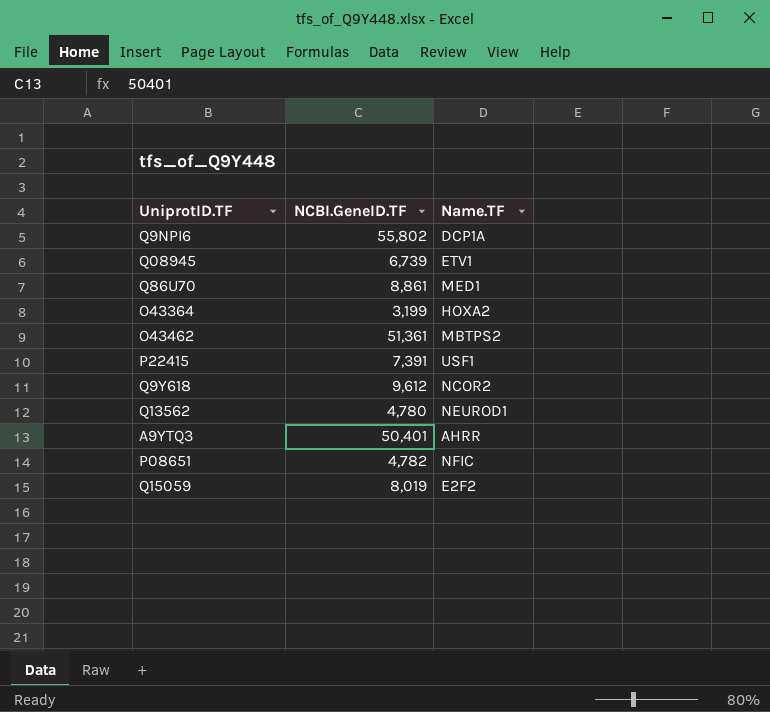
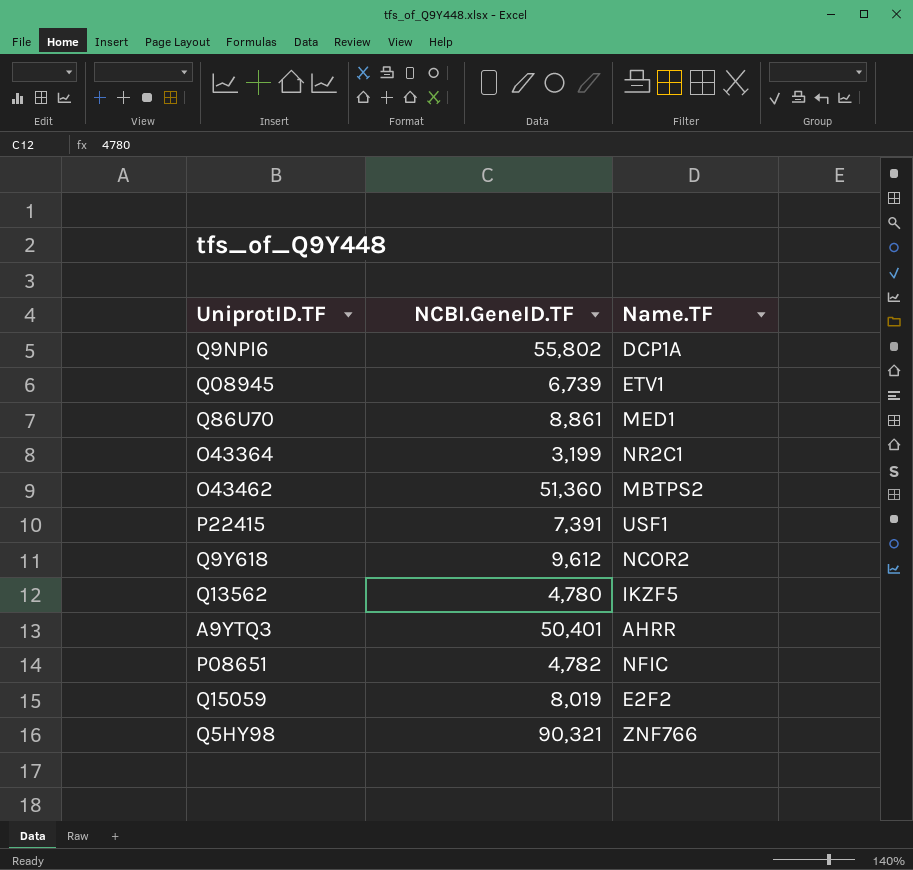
O43364 | Name.TF: HOXA2 -> NR2C1
O43462 | NCBI.GeneID.TF: 51,361 -> 51,360
Q13562 | Name.TF: NEUROD1 -> IKZF5
row Q5HY98: none -> 90,321 | ZNF766

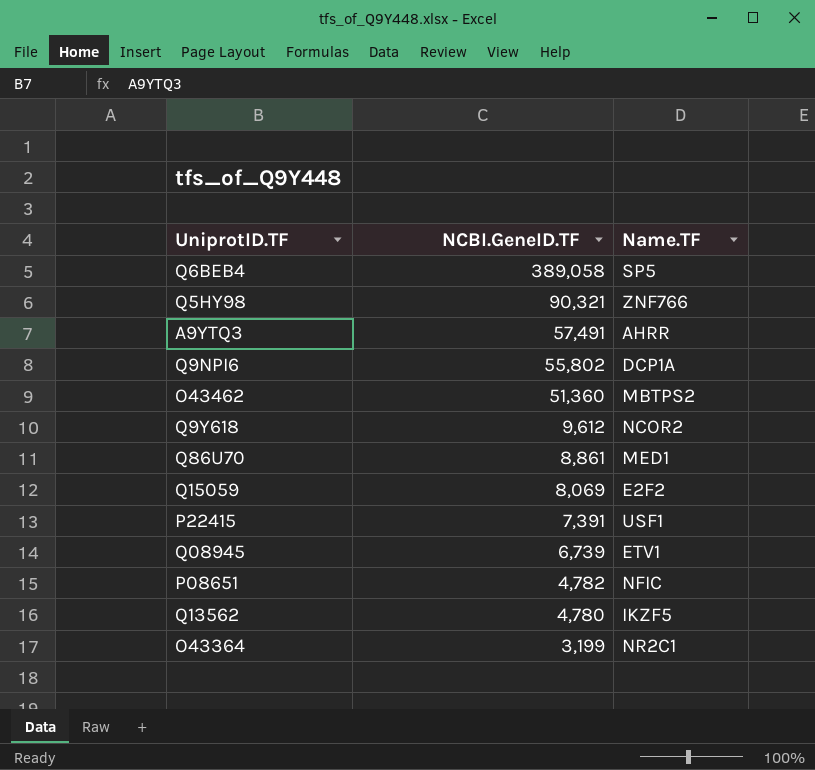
row order: none -> NCBI.GeneID.TF descending
row Q6BEB4: none -> 389,058 | SP5
A9YTQ3 | NCBI.GeneID.TF: 50,401 -> 57,491
Q15059 | NCBI.GeneID.TF: 8,019 -> 8,069

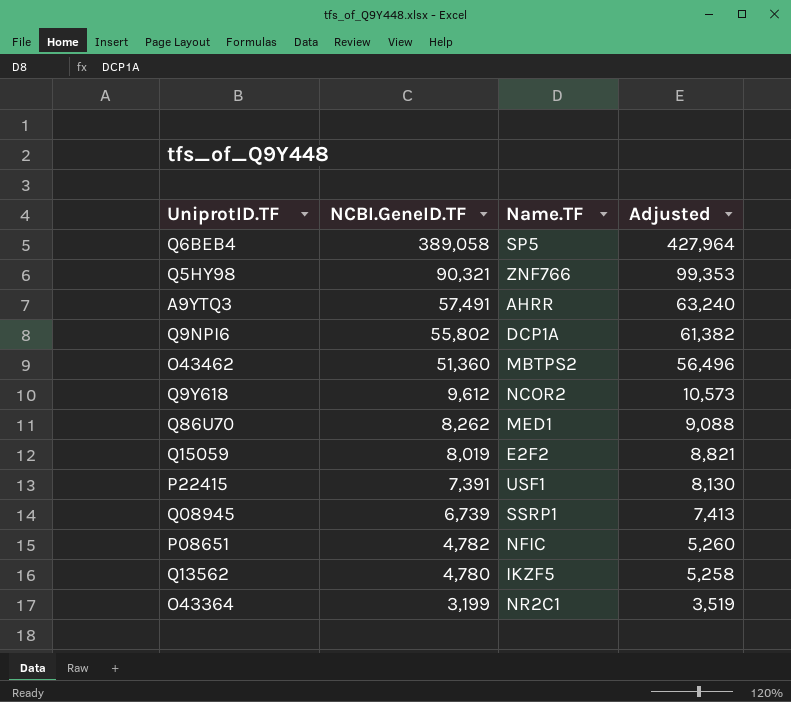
column Adjusted | formula: none -> [NCBI.GeneID.TF] * 1.1
Q86U70 | NCBI.GeneID.TF: 8,861 -> 8,262
Q15059 | NCBI.GeneID.TF: 8,069 -> 8,019
Q08945 | Name.TF: ETV1 -> SSRP1

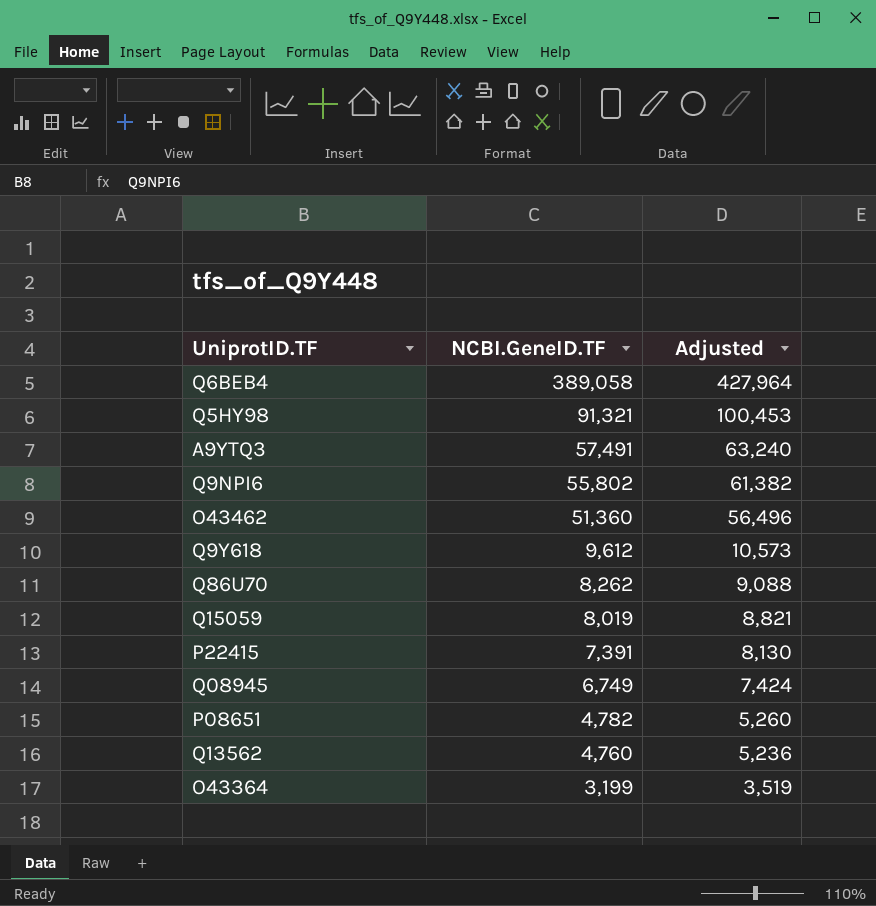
column Name.TF | position: 3 -> none
Q5HY98 | NCBI.GeneID.TF: 90,321 -> 91,321
Q5HY98 | Adjusted: 99,353 -> 100,453
Q08945 | NCBI.GeneID.TF: 6,739 -> 6,749
Q08945 | Adjusted: 7,413 -> 7,424
Q13562 | NCBI.GeneID.TF: 4,780 -> 4,760
Q13562 | Adjusted: 5,258 -> 5,236

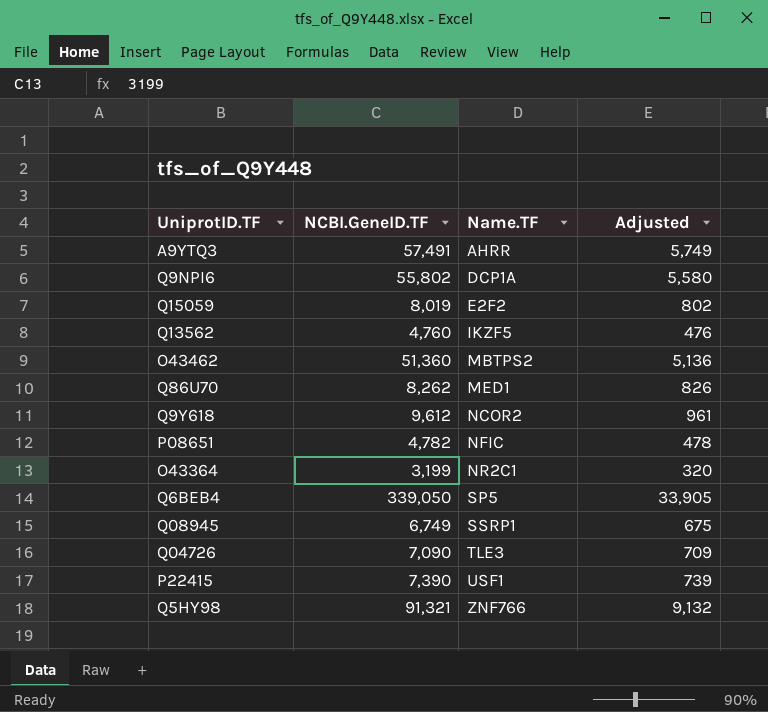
row order: NCBI.GeneID.TF descending -> Name.TF ascending
column Name.TF | position: none -> 3
column Adjusted | formula: [NCBI.GeneID.TF] * 1.1 -> [NCBI.GeneID.TF] * 0.1
Q6BEB4 | NCBI.GeneID.TF: 389,058 -> 339,050
row Q04726: none -> 7,090 | TLE3 | 709
P22415 | NCBI.GeneID.TF: 7,391 -> 7,390

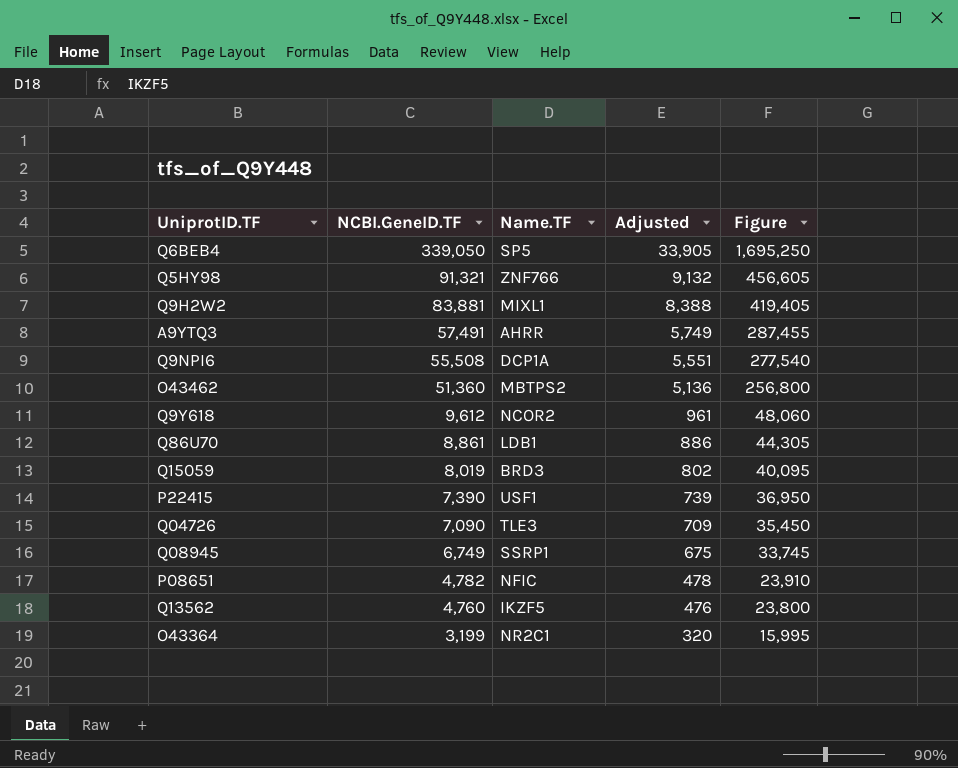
row order: Name.TF ascending -> NCBI.GeneID.TF descending
column Figure | formula: none -> [NCBI.GeneID.TF] * 5
row Q9H2W2: none -> 83,881 | MIXL1 | 8,388 | 419,405
Q9NPI6 | NCBI.GeneID.TF: 55,802 -> 55,508
Q9NPI6 | Adjusted: 5,580 -> 5,551
Q86U70 | NCBI.GeneID.TF: 8,262 -> 8,861
Q86U70 | Name.TF: MED1 -> LDB1
Q86U70 | Adjusted: 826 -> 886
Q15059 | Name.TF: E2F2 -> BRD3

